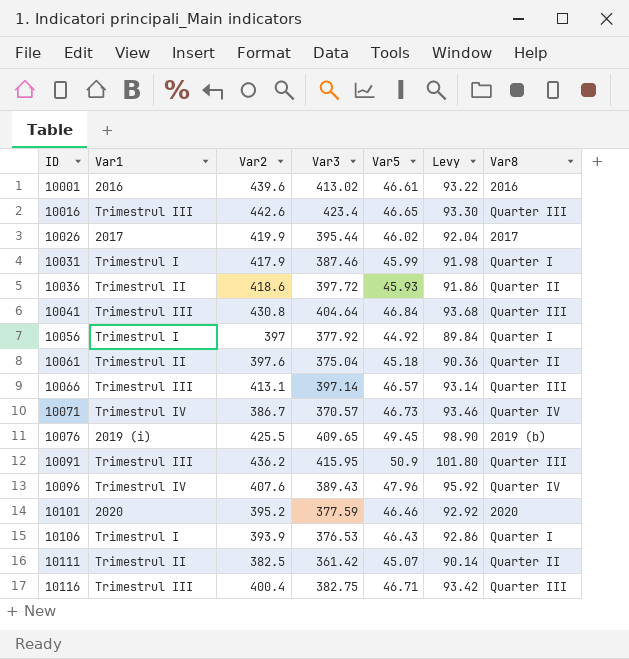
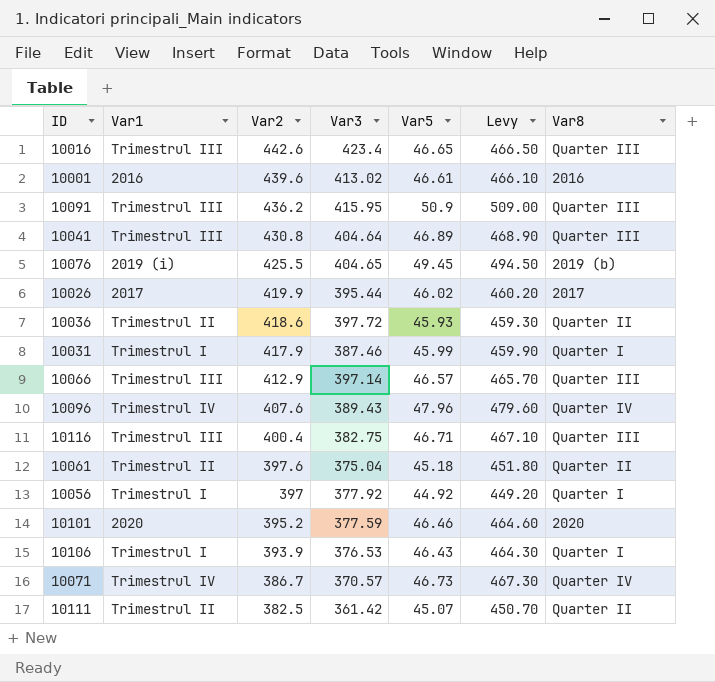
row order: ID ascending -> Var2 descending
column Levy | formula: [Var5] * 2 -> [Var5] * 10
10041 | Var5: 46.84 -> 46.89
10076 | Var3: 409.65 -> 404.65
10066 | Var2: 413.1 -> 412.9

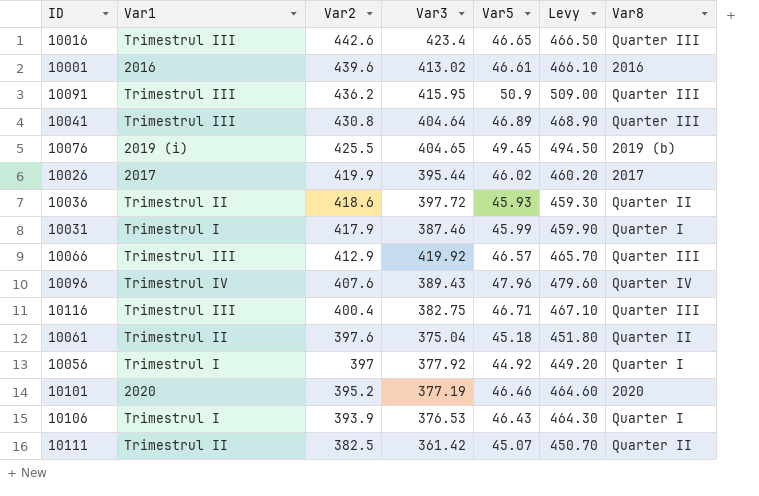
row 10071: Trimestrul IV | 386.7 | 370.57 | 46.73 | 467.30 | Quarter IV -> none
10066 | Var3: 397.14 -> 419.92
10101 | Var3: 377.59 -> 377.19

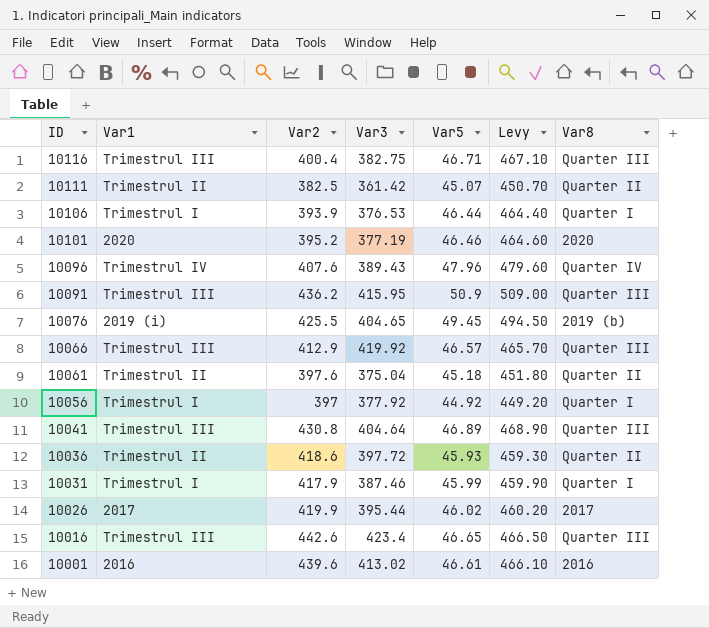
row order: Var2 descending -> ID descending
10106 | Var5: 46.43 -> 46.44
10106 | Levy: 464.30 -> 464.40

